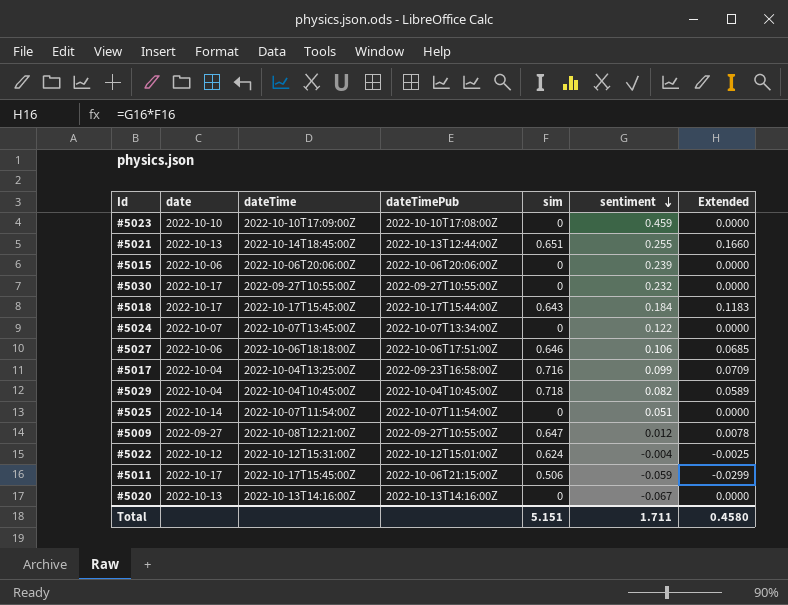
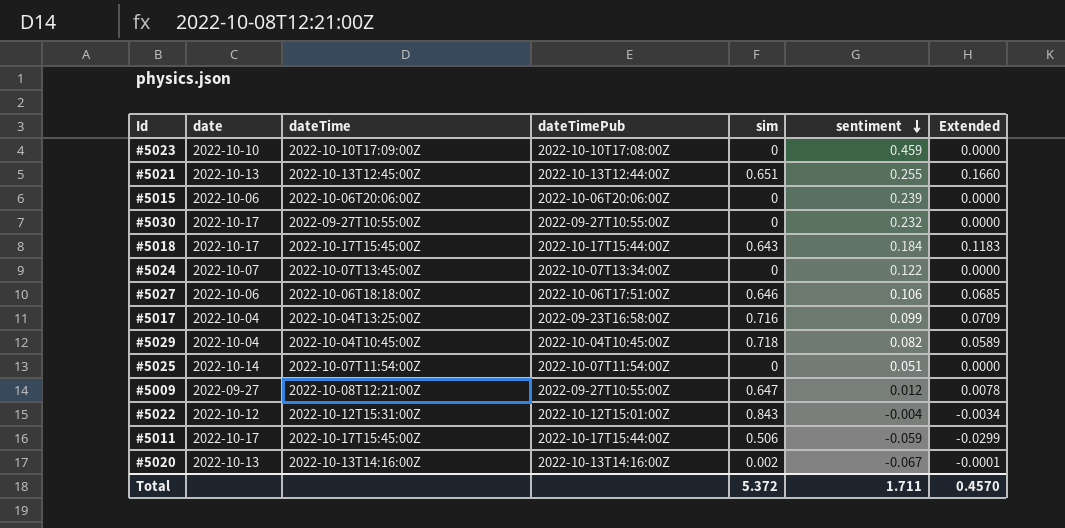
#5021 | dateTime: 2022-10-14T18:45:00Z -> 2022-10-13T12:45:00Z
#5022 | sim: 0.624 -> 0.843
#5022 | Extended: -0.0025 -> -0.0034
#5011 | dateTimePub: 2022-10-06T21:15:00Z -> 2022-10-17T15:44:00Z
#5020 | sim: 0 -> 0.002
#5020 | Extended: 0.0000 -> -0.0001
Total | sim: 5.151 -> 5.372
Total | Extended: 0.4580 -> 0.4570

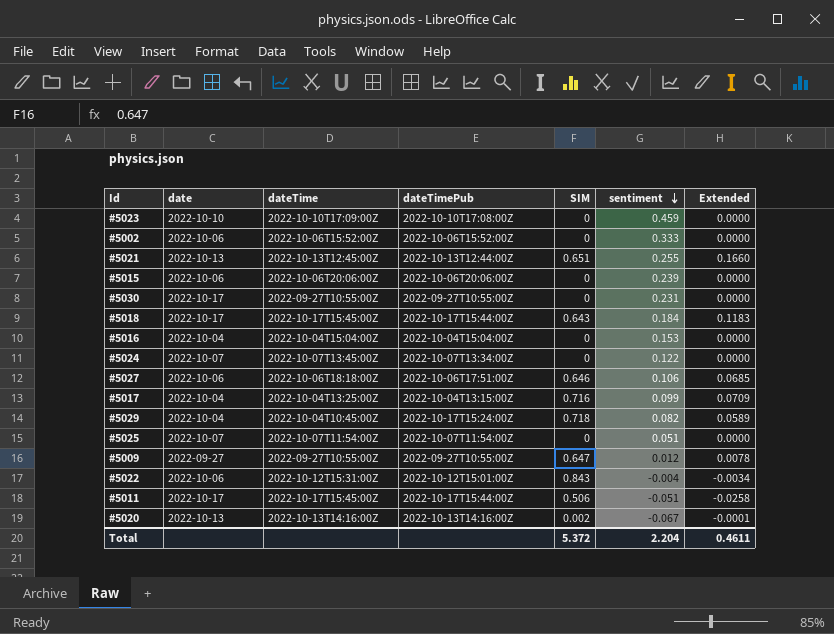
column name: sim -> SIM
row #5002: none -> 2022-10-06 | 2022-10-06T15:52:00Z | 2022-10-06T15:52:00Z | 0 | 0.333 | 0.0000
#5030 | sentiment: 0.232 -> 0.231
row #5016: none -> 2022-10-04 | 2022-10-04T15:04:00Z | 2022-10-04T15:04:00Z | 0 | 0.153 | 0.0000
#5017 | dateTimePub: 2022-09-23T16:58:00Z -> 2022-10-04T13:15:00Z
#5029 | dateTimePub: 2022-10-04T10:45:00Z -> 2022-10-17T15:24:00Z
#5025 | date: 2022-10-14 -> 2022-10-07
#5009 | dateTime: 2022-10-08T12:21:00Z -> 2022-09-27T10:55:00Z
#5022 | date: 2022-10-12 -> 2022-10-06
#5011 | sentiment: -0.059 -> -0.051
#5011 | Extended: -0.0299 -> -0.0258
Total | sentiment: 1.711 -> 2.204
Total | Extended: 0.4570 -> 0.4611

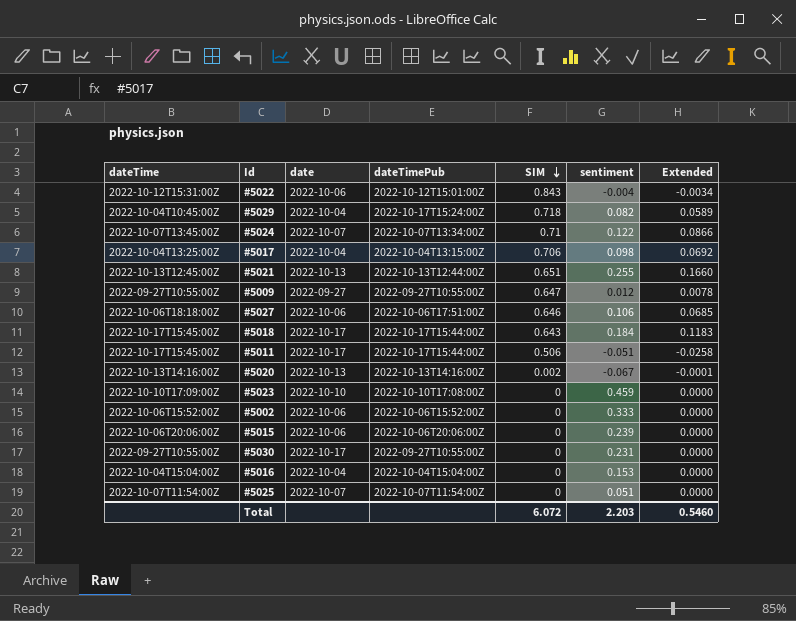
row order: sentiment descending -> SIM descending
column dateTime | position: 3 -> 1
#5024 | SIM: 0 -> 0.71
#5024 | Extended: 0.0000 -> 0.0866
#5017 | SIM: 0.716 -> 0.706
#5017 | sentiment: 0.099 -> 0.098
#5017 | Extended: 0.0709 -> 0.0692
Total | SIM: 5.372 -> 6.072
Total | sentiment: 2.204 -> 2.203
Total | Extended: 0.4611 -> 0.5460

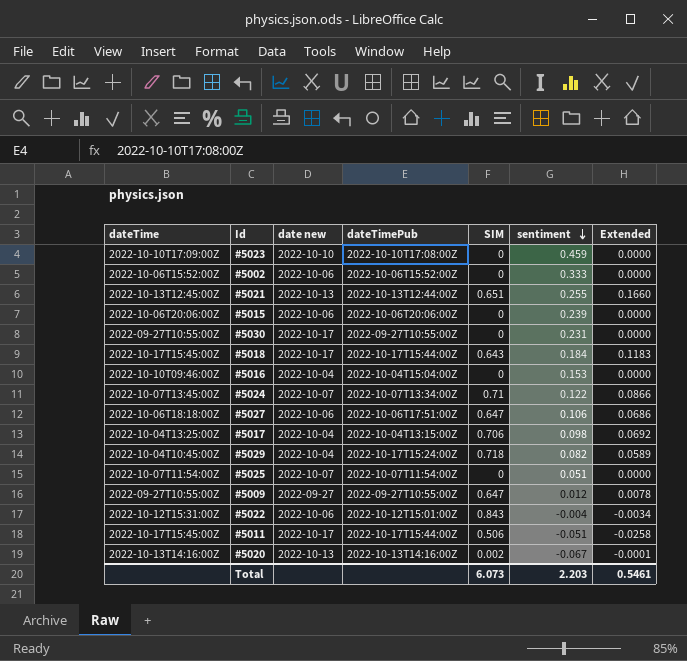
row order: SIM descending -> sentiment descending
column name: date -> date new
#5016 | dateTime: 2022-10-04T15:04:00Z -> 2022-10-10T09:46:00Z
#5027 | SIM: 0.646 -> 0.647
#5027 | Extended: 0.0685 -> 0.0686
Total | SIM: 6.072 -> 6.073
Total | Extended: 0.5460 -> 0.5461

